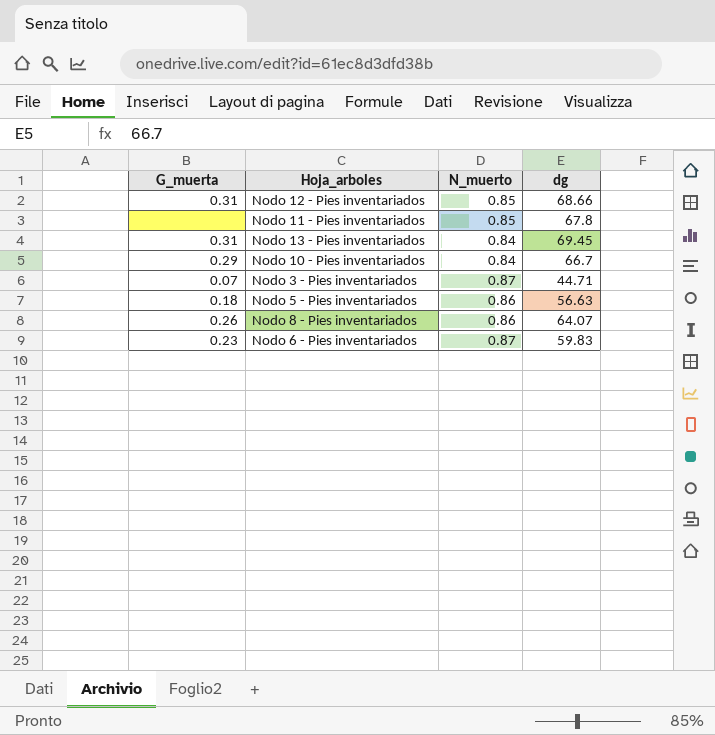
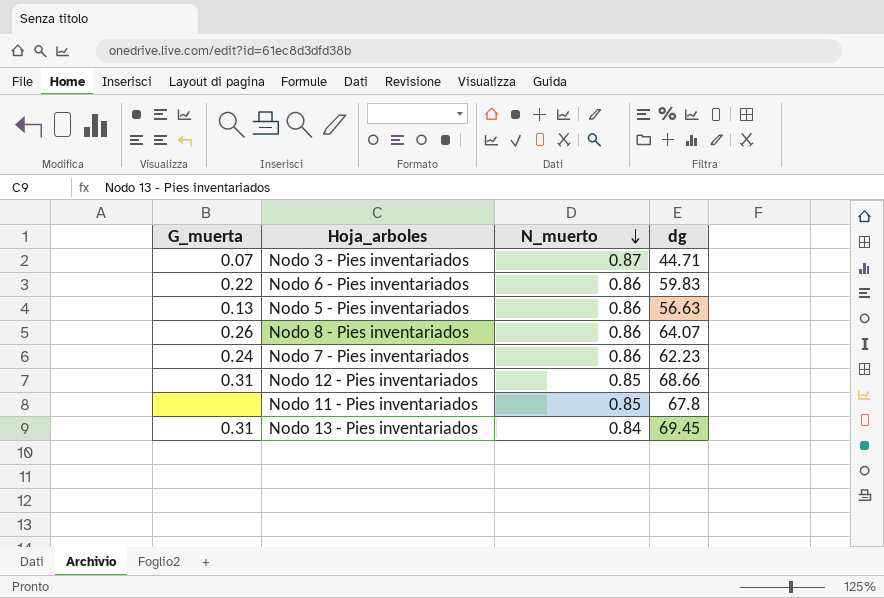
row order: none -> N_muerto descending
row Nodo 10 - Pies inventariados: 0.29 | 0.84 | 66.7 -> none
Nodo 6 - Pies inventariados | G_muerta: 0.23 -> 0.22
Nodo 6 - Pies inventariados | N_muerto: 0.87 -> 0.86
Nodo 5 - Pies inventariados | G_muerta: 0.18 -> 0.13
row Nodo 7 - Pies inventariados: none -> 0.24 | 0.86 | 62.23

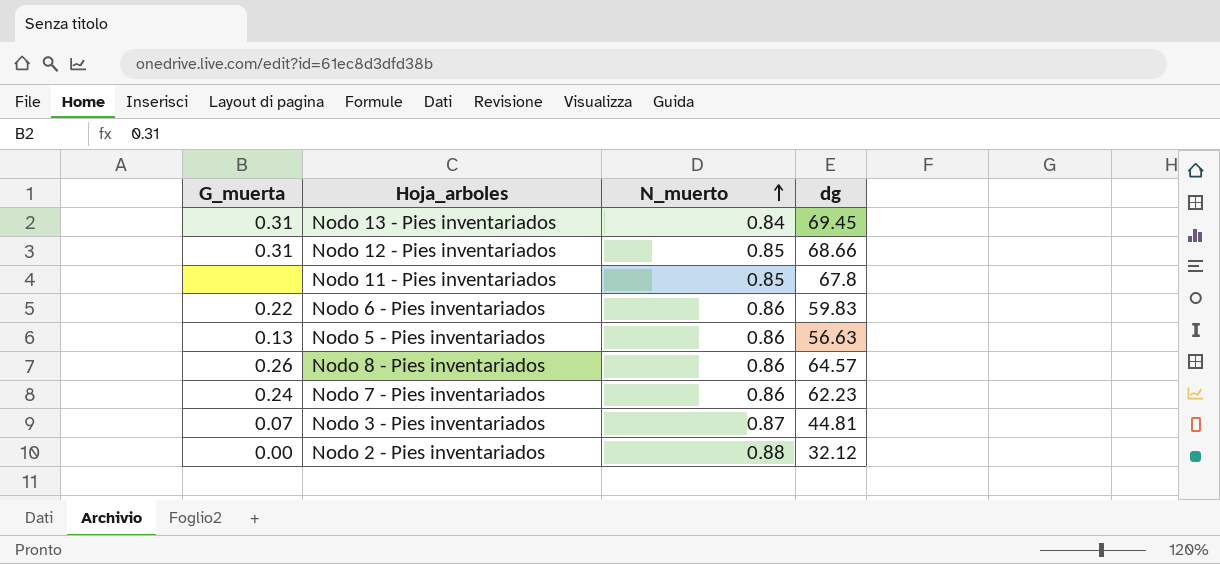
row order: N_muerto descending -> N_muerto ascending
Nodo 8 - Pies inventariados | dg: 64.07 -> 64.57
Nodo 3 - Pies inventariados | dg: 44.71 -> 44.81
row Nodo 2 - Pies inventariados: none -> 0.00 | 0.88 | 32.12

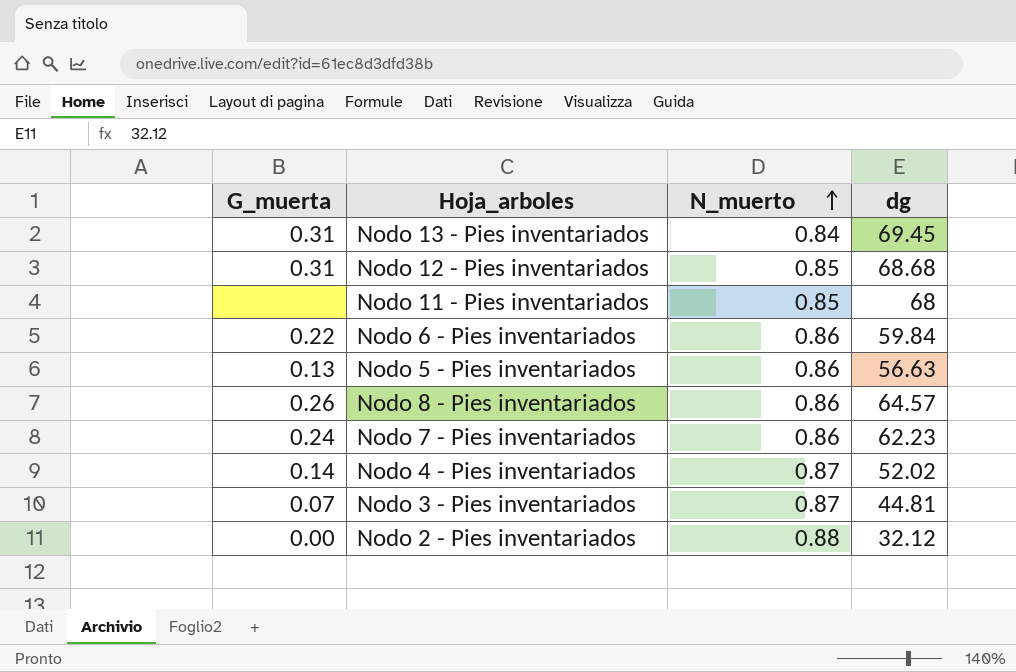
Nodo 12 - Pies inventariados | dg: 68.66 -> 68.68
Nodo 11 - Pies inventariados | dg: 67.8 -> 68
Nodo 6 - Pies inventariados | dg: 59.83 -> 59.84
row Nodo 4 - Pies inventariados: none -> 0.14 | 0.87 | 52.02

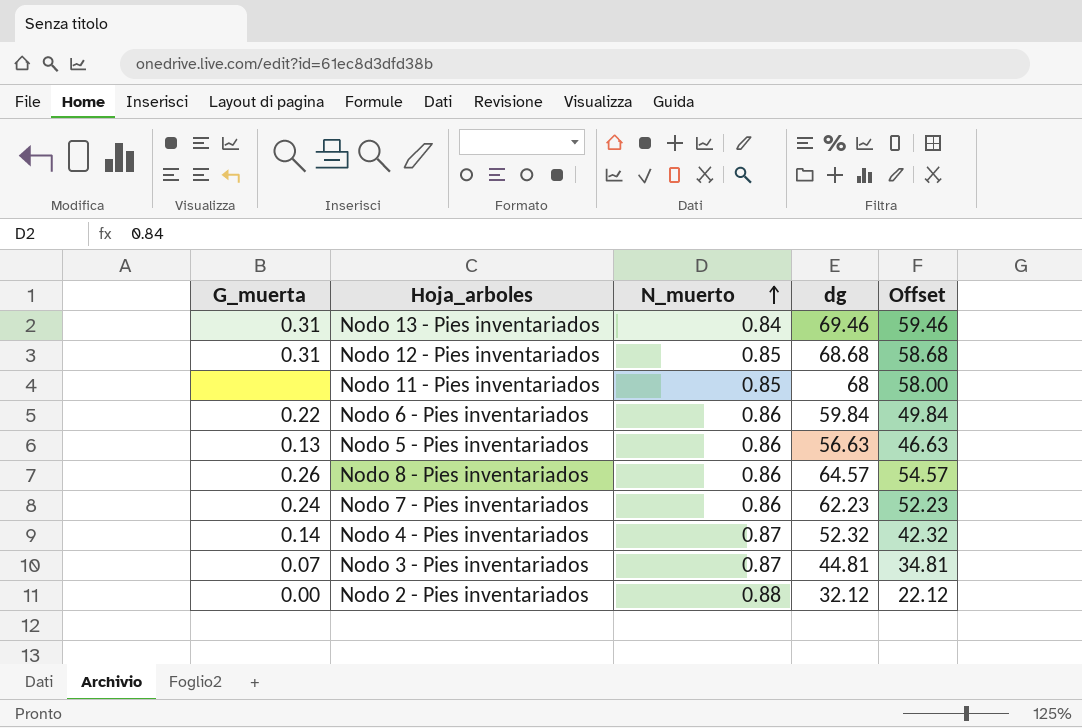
column Offset | formula: none -> [dg] - 10
Nodo 13 - Pies inventariados | dg: 69.45 -> 69.46
Nodo 4 - Pies inventariados | dg: 52.02 -> 52.32

